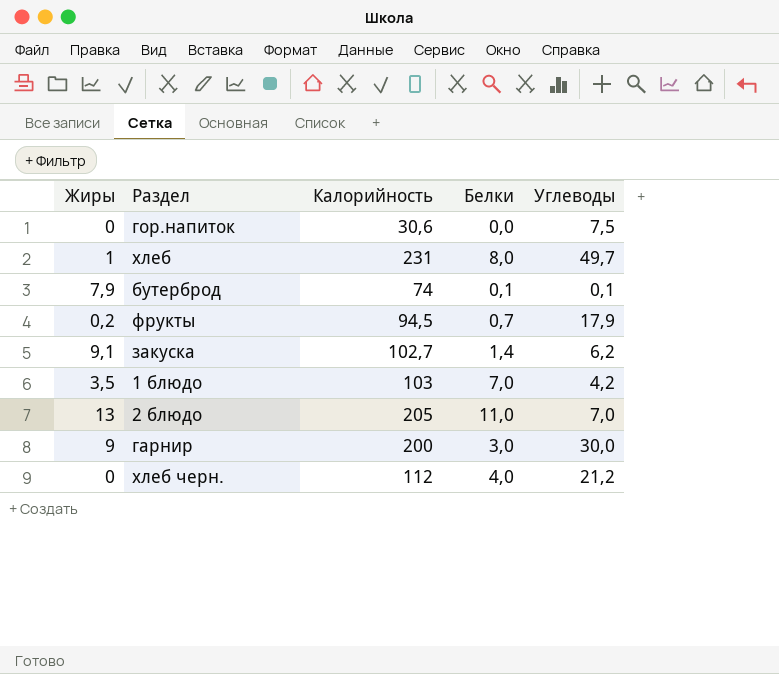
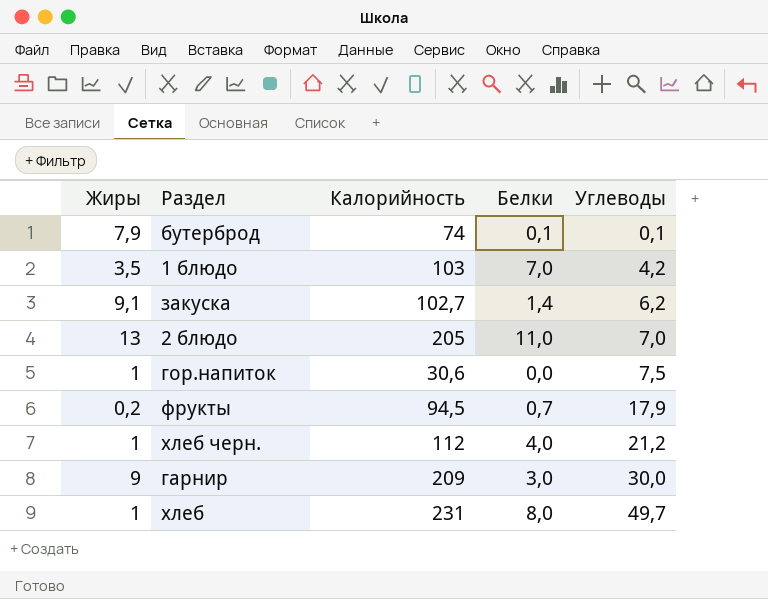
row order: none -> Углеводы ascending
гор.напиток | Жиры: 0 -> 1
хлеб черн. | Жиры: 0 -> 1
гарнир | Калорийность: 200 -> 209

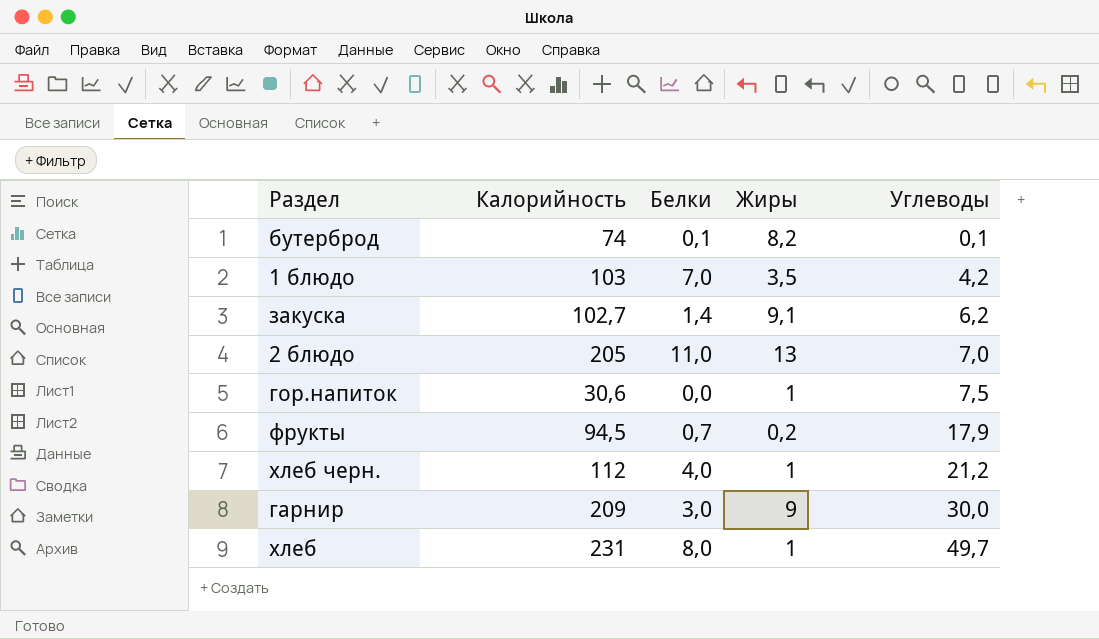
column Жиры | position: 1 -> 4
бутерброд | Жиры: 7,9 -> 8,2

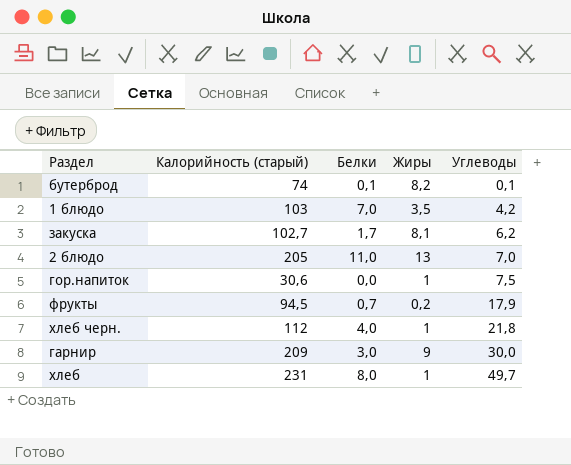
column name: Калорийность -> Калорийность (старый)
закуска | Белки: 1,4 -> 1,7
закуска | Жиры: 9,1 -> 8,1
хлеб черн. | Углеводы: 21,2 -> 21,8

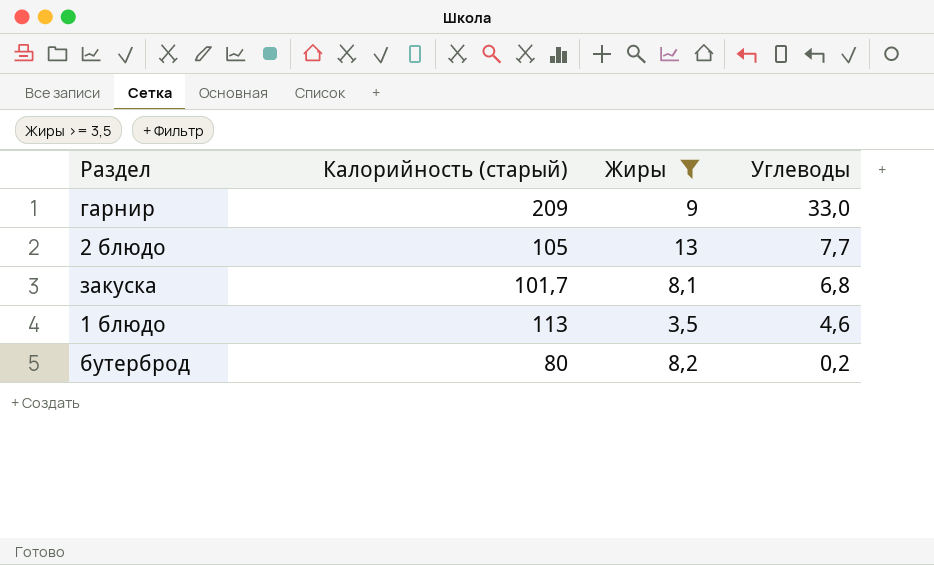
filter: none -> Жиры >= 3,5
row order: Углеводы ascending -> Углеводы descending
column Белки | position: 3 -> none
гарнир | Углеводы: 30,0 -> 33,0
2 блюдо | Калорийность (старый): 205 -> 105
2 блюдо | Углеводы: 7,0 -> 7,7
закуска | Калорийность (старый): 102,7 -> 101,7
закуска | Углеводы: 6,2 -> 6,8
1 блюдо | Калорийность (старый): 103 -> 113
1 блюдо | Углеводы: 4,2 -> 4,6
бутерброд | Калорийность (старый): 74 -> 80
бутерброд | Углеводы: 0,1 -> 0,2

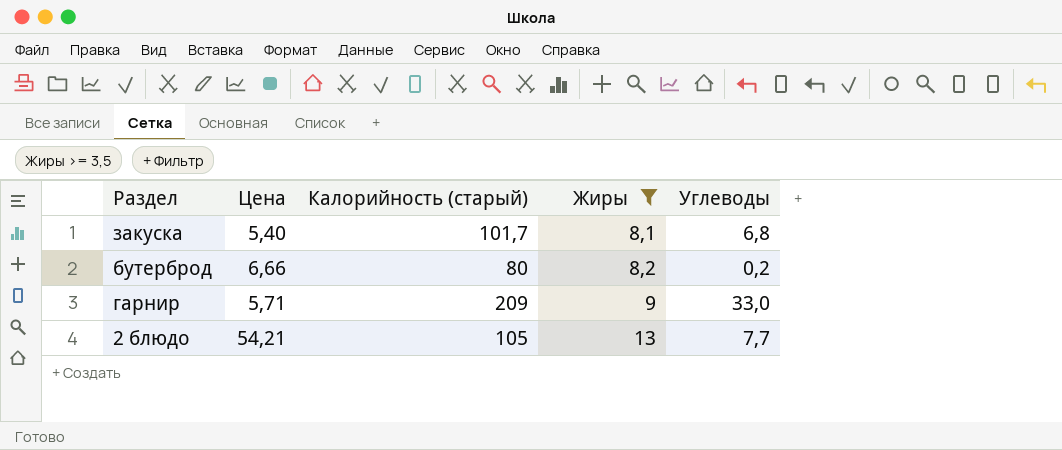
row order: Углеводы descending -> Жиры ascending
column Цена | position: none -> 2
row 1 блюдо: 113 | 3,5 | 4,6 -> none

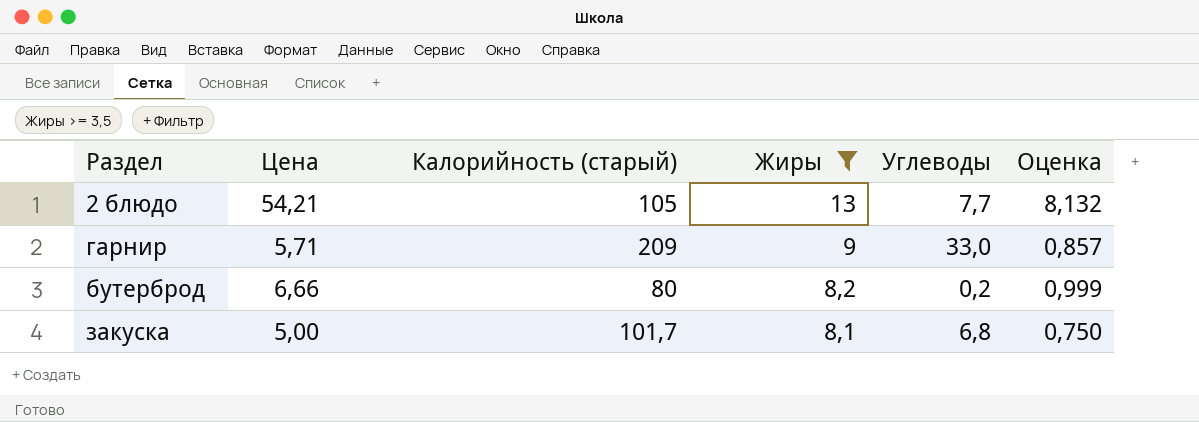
row order: Жиры ascending -> Жиры descending
column Оценка | formula: none -> [Цена] * 0,15
закуска | Цена: 5,40 -> 5,00

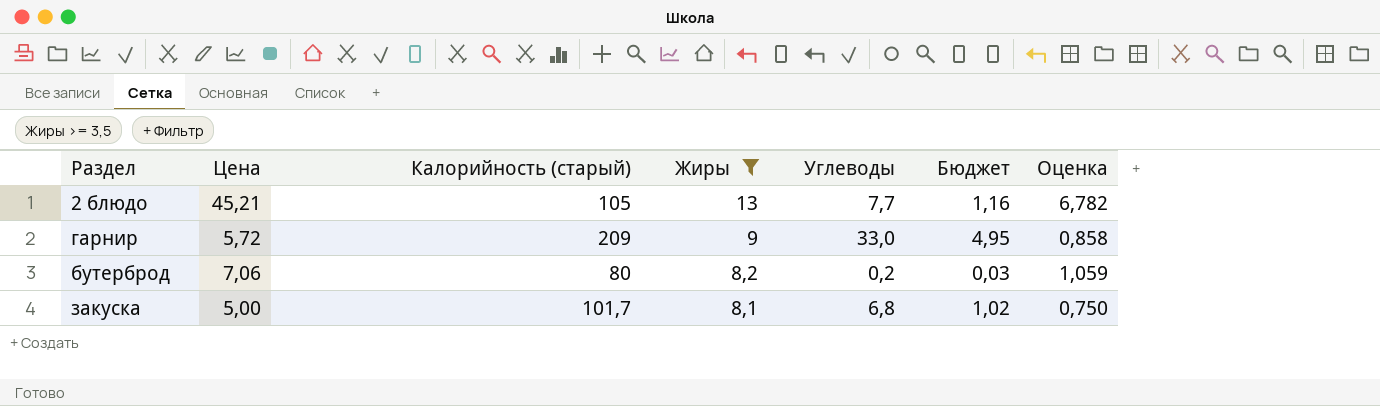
column Бюджет | formula: none -> [Углеводы] * 0,15
2 блюдо | Цена: 54,21 -> 45,21
2 блюдо | Оценка: 8,132 -> 6,782
гарнир | Цена: 5,71 -> 5,72
гарнир | Оценка: 0,857 -> 0,858
бутерброд | Цена: 6,66 -> 7,06
бутерброд | Оценка: 0,999 -> 1,059

